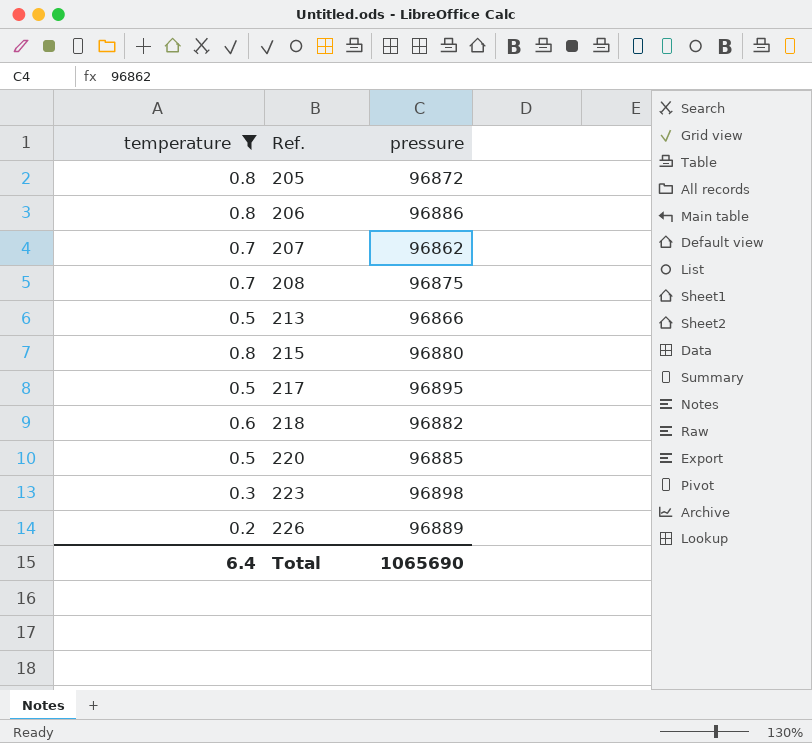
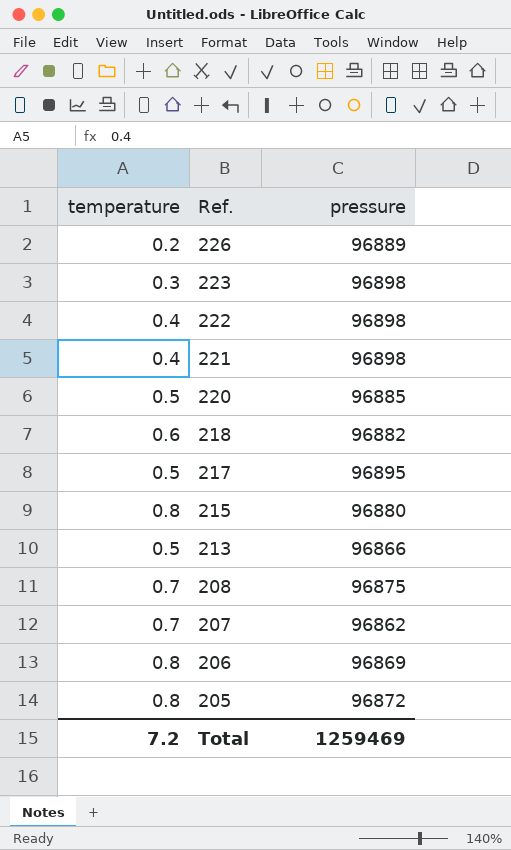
filter: temperature != 0.4 -> none
row order: Ref. ascending -> Ref. descending
206 | pressure: 96886 -> 96869
Total | temperature: 6.4 -> 7.2
Total | pressure: 1065690 -> 1259469

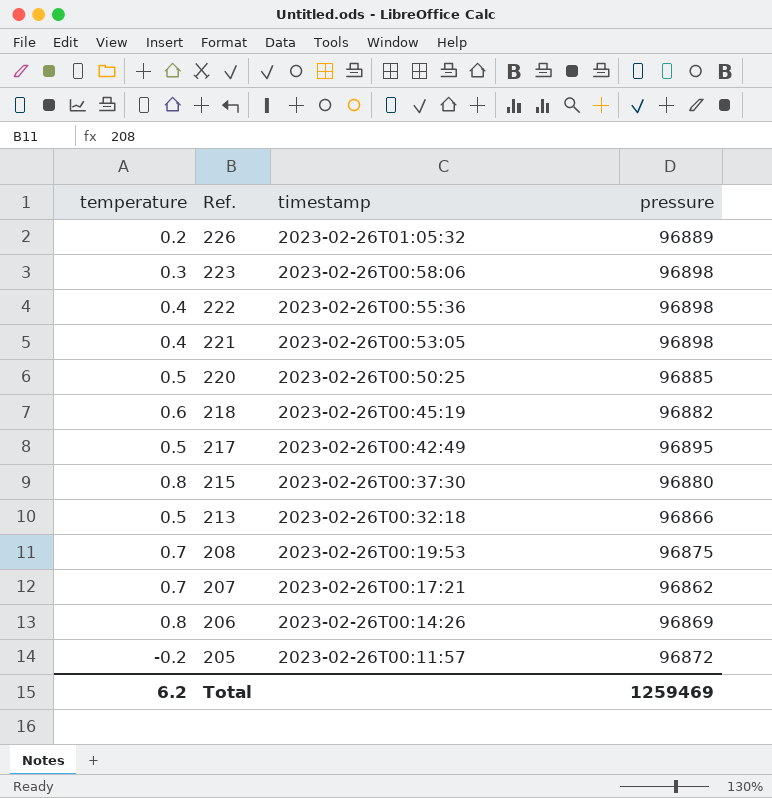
column timestamp | position: none -> 3
205 | temperature: 0.8 -> -0.2
Total | temperature: 7.2 -> 6.2

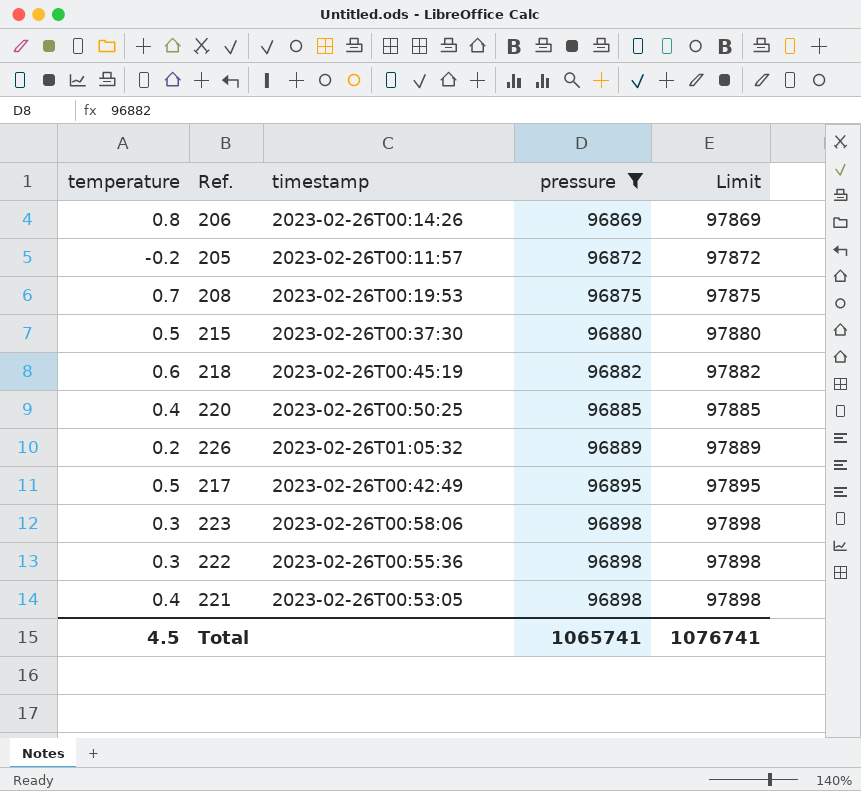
filter: none -> pressure >= 96869
row order: Ref. descending -> pressure ascending
column Limit | formula: none -> [pressure] + 1000
215 | temperature: 0.8 -> 0.5
220 | temperature: 0.5 -> 0.4
222 | temperature: 0.4 -> 0.3
Total | temperature: 6.2 -> 4.5
Total | pressure: 1259469 -> 1065741

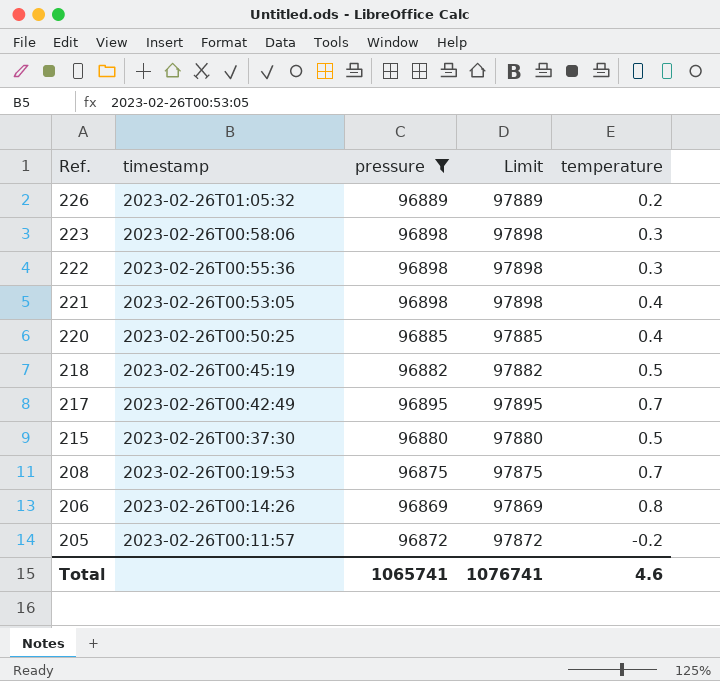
row order: pressure ascending -> Ref. descending
column temperature | position: 1 -> 5
218 | temperature: 0.6 -> 0.5
217 | temperature: 0.5 -> 0.7
Total | temperature: 4.5 -> 4.6

